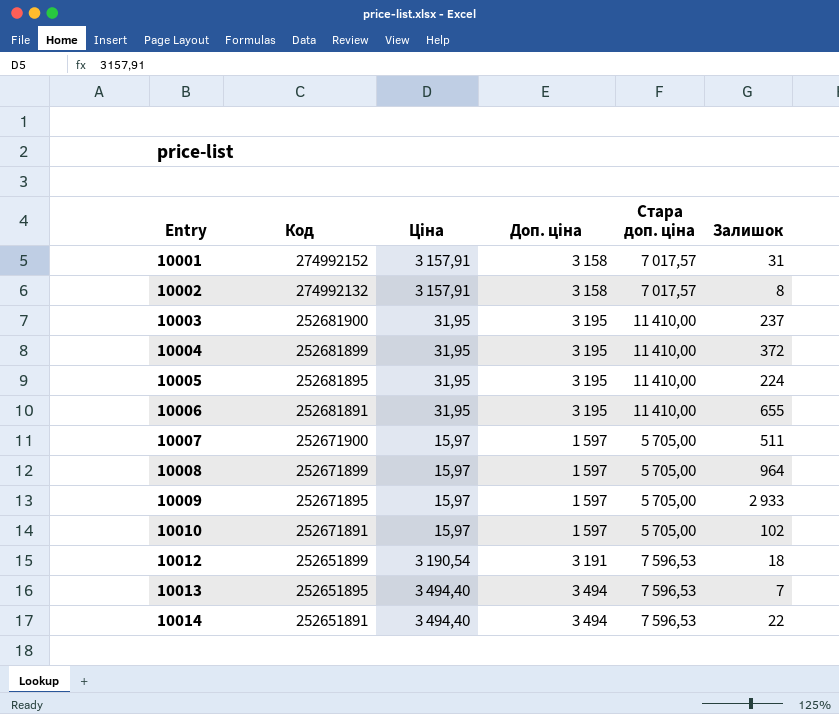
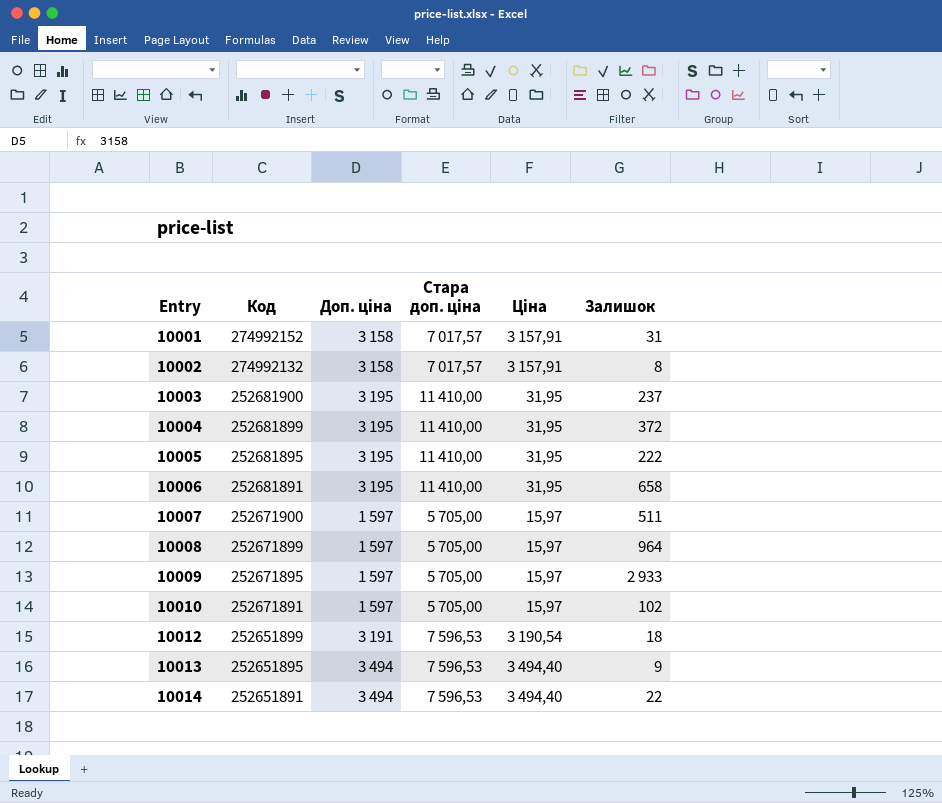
column Ціна | position: 3 -> 5
10005 | Залишок: 224 -> 222
10006 | Залишок: 655 -> 658
10013 | Залишок: 7 -> 9

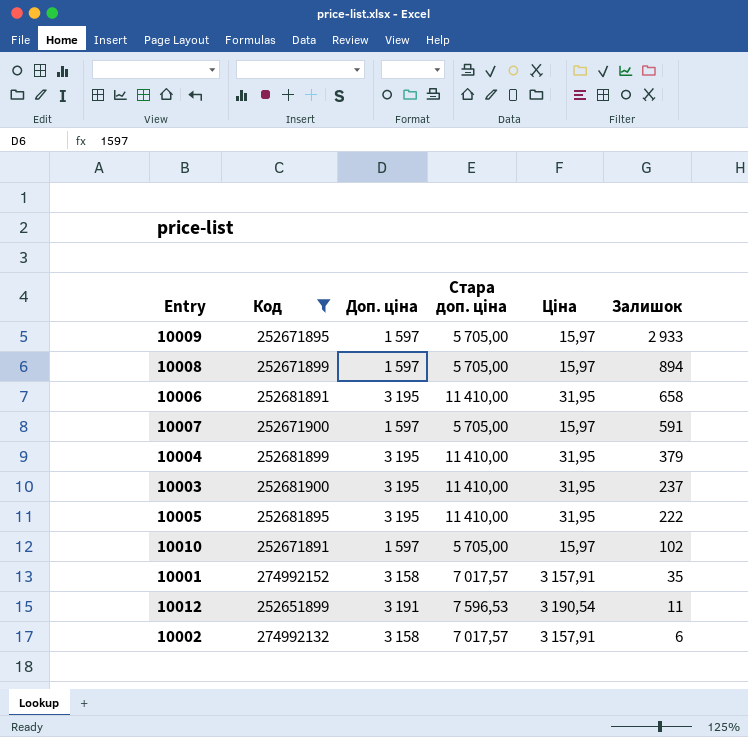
filter: none -> Код >= 252651899
row order: Entry ascending -> Залишок descending
10008 | Залишок: 964 -> 894
10007 | Залишок: 511 -> 591
10004 | Залишок: 372 -> 379
10001 | Залишок: 31 -> 35
10012 | Залишок: 18 -> 11
10002 | Залишок: 8 -> 6

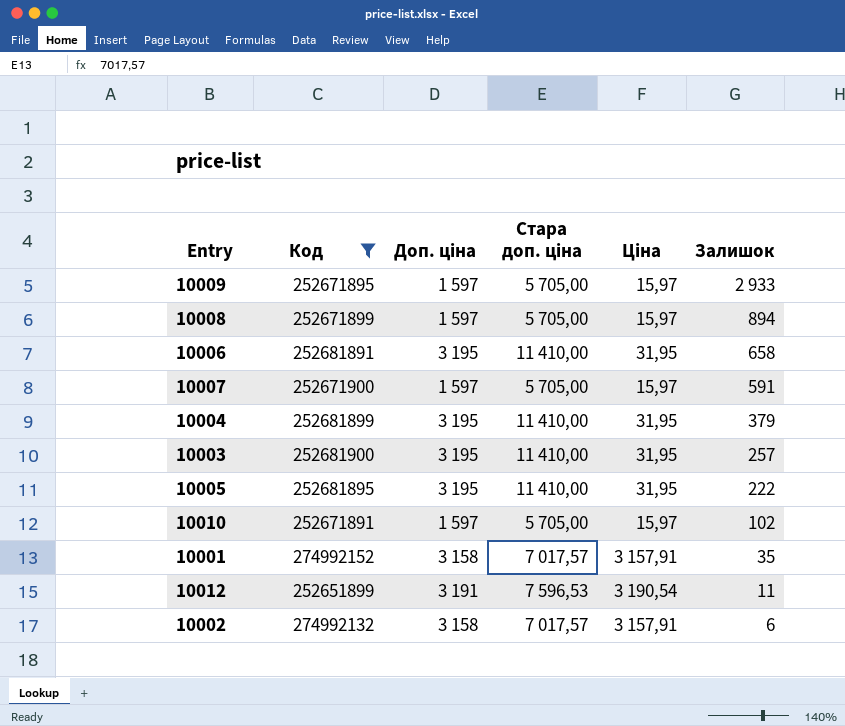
10003 | Залишок: 237 -> 257

